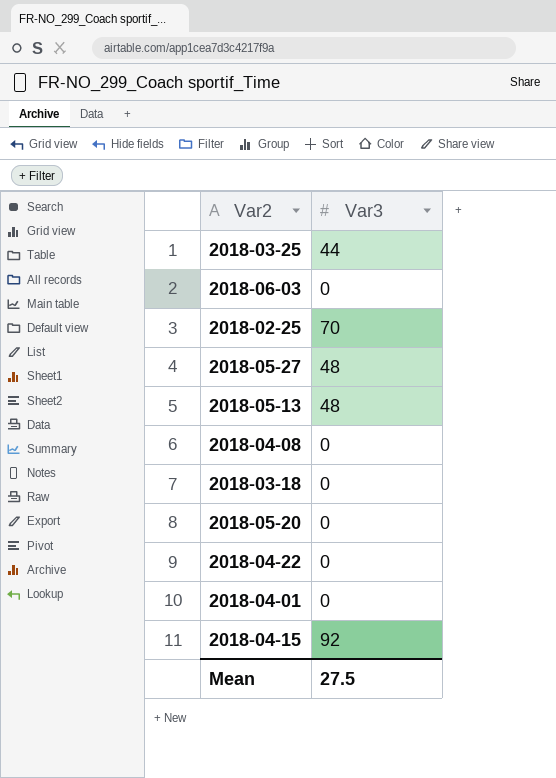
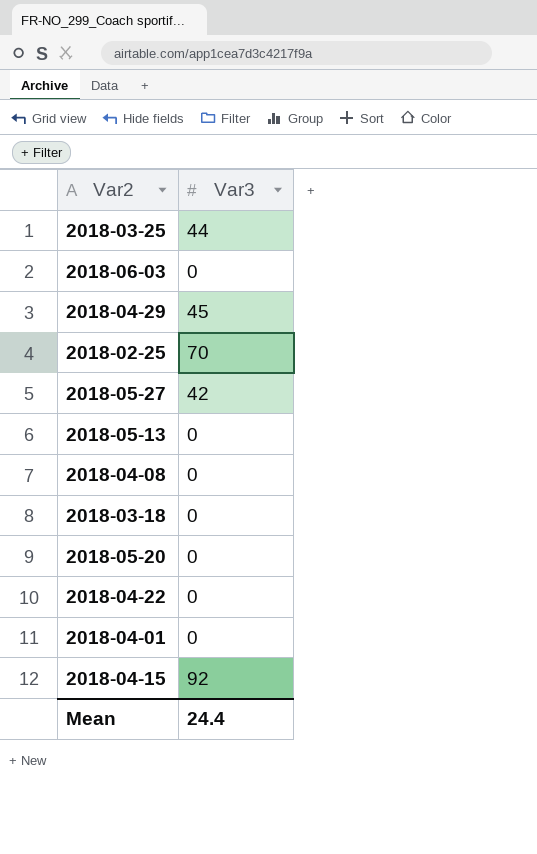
row 2018-04-29: none -> 45
2018-05-27 | Var3: 48 -> 42
2018-05-13 | Var3: 48 -> 0
Mean | Var3: 27.5 -> 24.4

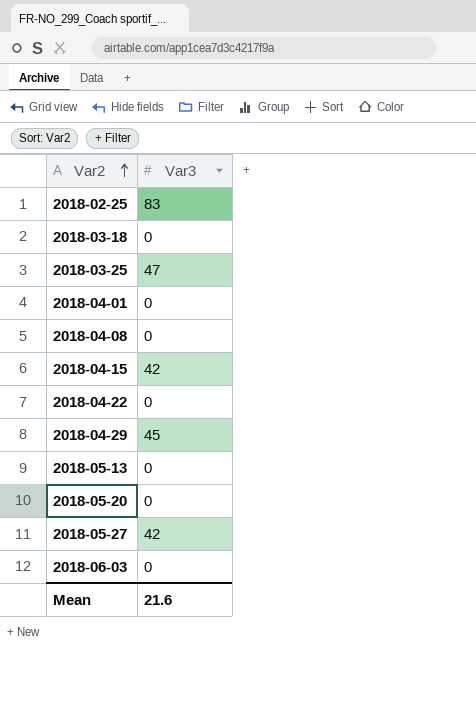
row order: none -> Var2 ascending
2018-02-25 | Var3: 70 -> 83
2018-03-25 | Var3: 44 -> 47
2018-04-15 | Var3: 92 -> 42
Mean | Var3: 24.4 -> 21.6

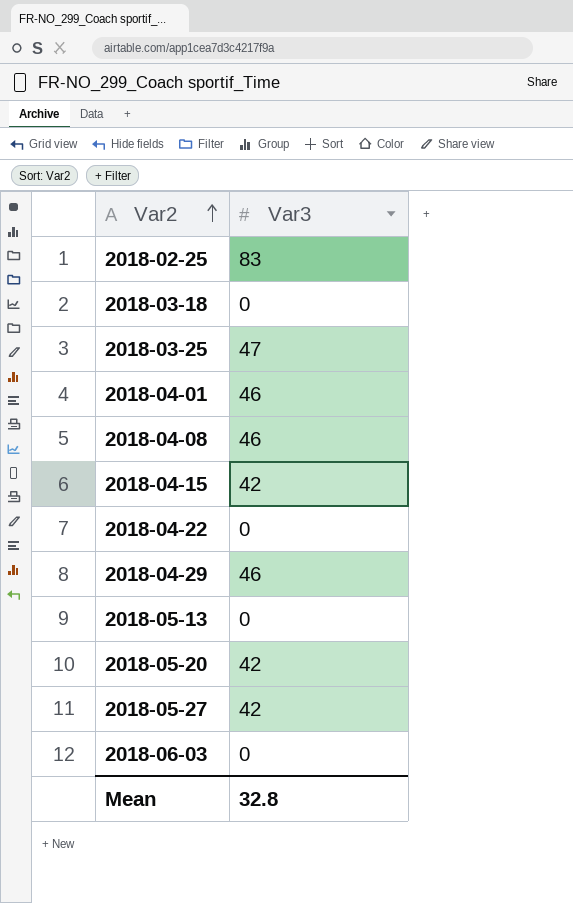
2018-04-01 | Var3: 0 -> 46
2018-04-08 | Var3: 0 -> 46
2018-04-29 | Var3: 45 -> 46
2018-05-20 | Var3: 0 -> 42
Mean | Var3: 21.6 -> 32.8

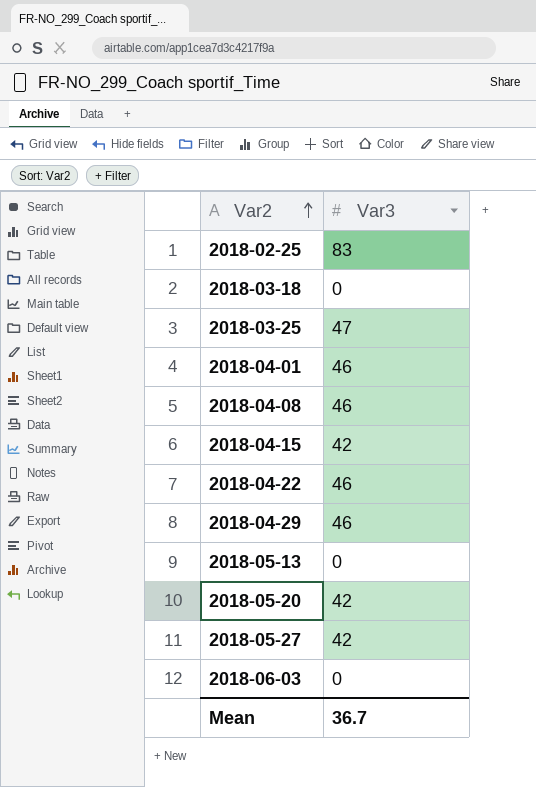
2018-04-22 | Var3: 0 -> 46
Mean | Var3: 32.8 -> 36.7

